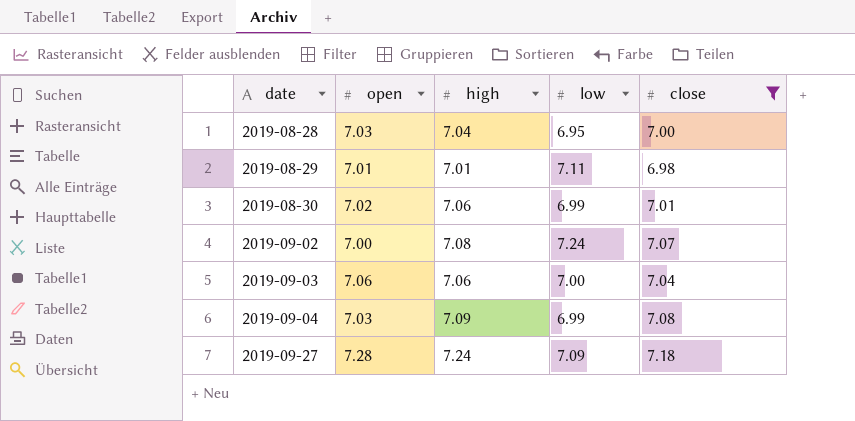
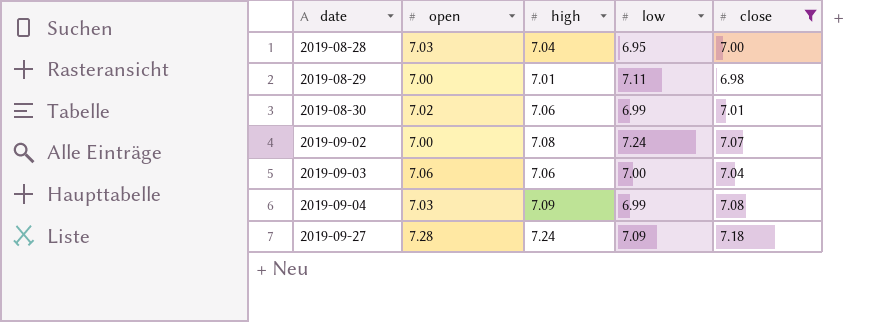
2019-08-29 | open: 7.01 -> 7.00

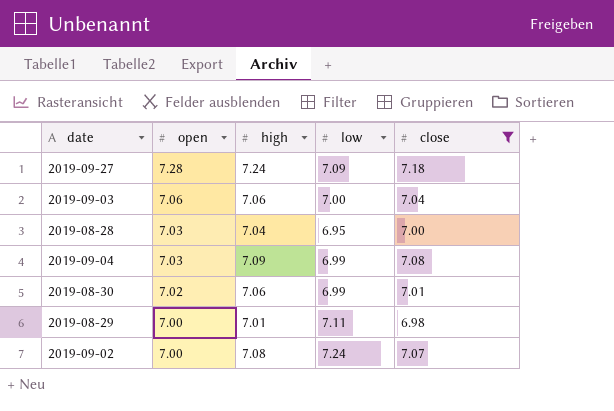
row order: date ascending -> open descending

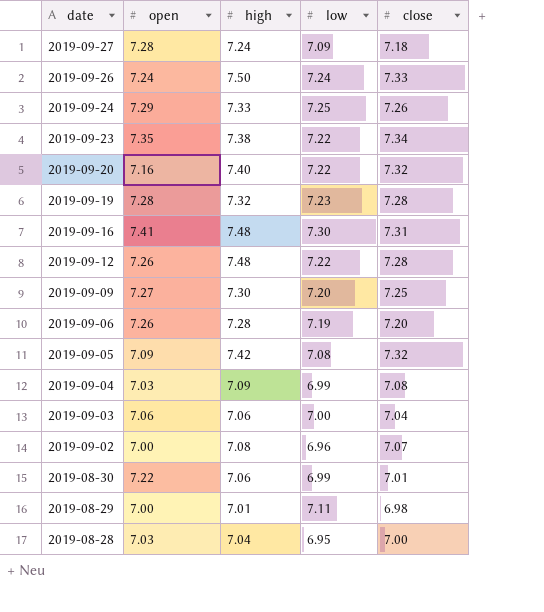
filter: close <= 7.18 -> none
row order: open descending -> date descending
2019-09-02 | low: 7.24 -> 6.96
2019-08-30 | open: 7.02 -> 7.22

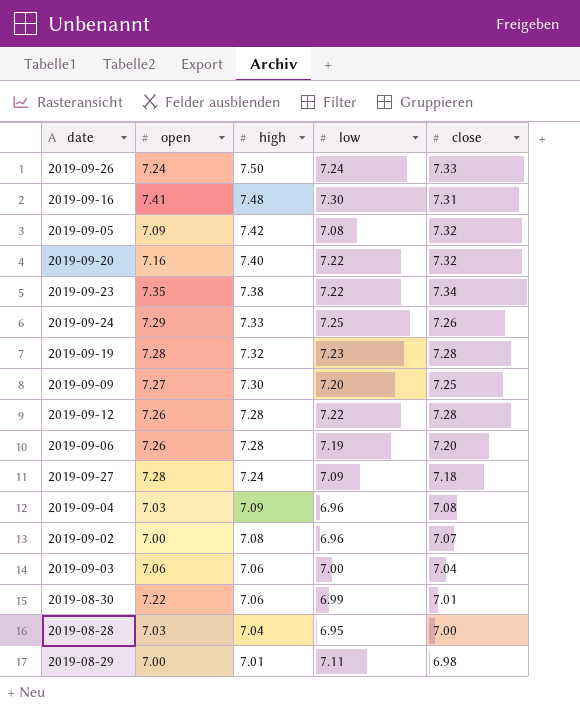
row order: date descending -> high descending
2019-09-12 | high: 7.48 -> 7.28
2019-09-04 | low: 6.99 -> 6.96

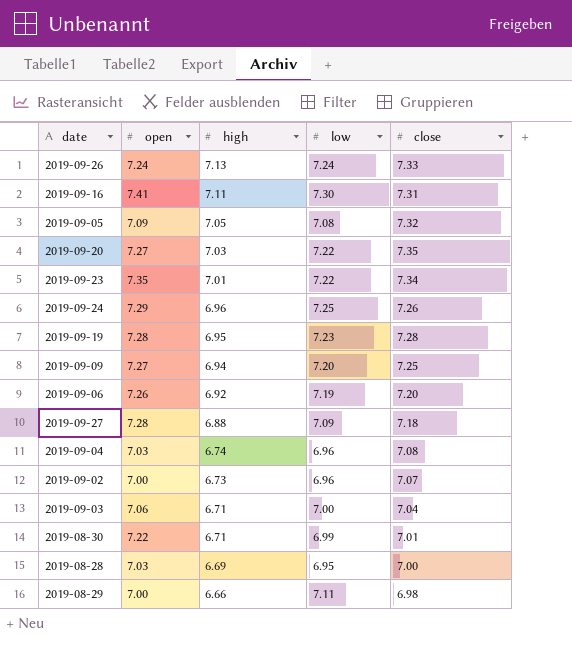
row 2019-09-12: 7.26 | 7.28 | 7.22 | 7.28 -> none
2019-09-26 | high: 7.50 -> 7.13
2019-09-16 | high: 7.48 -> 7.11
2019-09-05 | high: 7.42 -> 7.05
2019-09-20 | open: 7.16 -> 7.27
2019-09-20 | high: 7.40 -> 7.03
2019-09-20 | close: 7.32 -> 7.35
2019-09-23 | high: 7.38 -> 7.01
2019-09-24 | high: 7.33 -> 6.96
2019-09-19 | high: 7.32 -> 6.95
2019-09-09 | high: 7.30 -> 6.94
2019-09-06 | high: 7.28 -> 6.92
2019-09-27 | high: 7.24 -> 6.88
2019-09-04 | high: 7.09 -> 6.74
2019-09-02 | high: 7.08 -> 6.73
2019-09-03 | high: 7.06 -> 6.71
2019-08-30 | high: 7.06 -> 6.71
2019-08-28 | high: 7.04 -> 6.69
2019-08-29 | high: 7.01 -> 6.66

